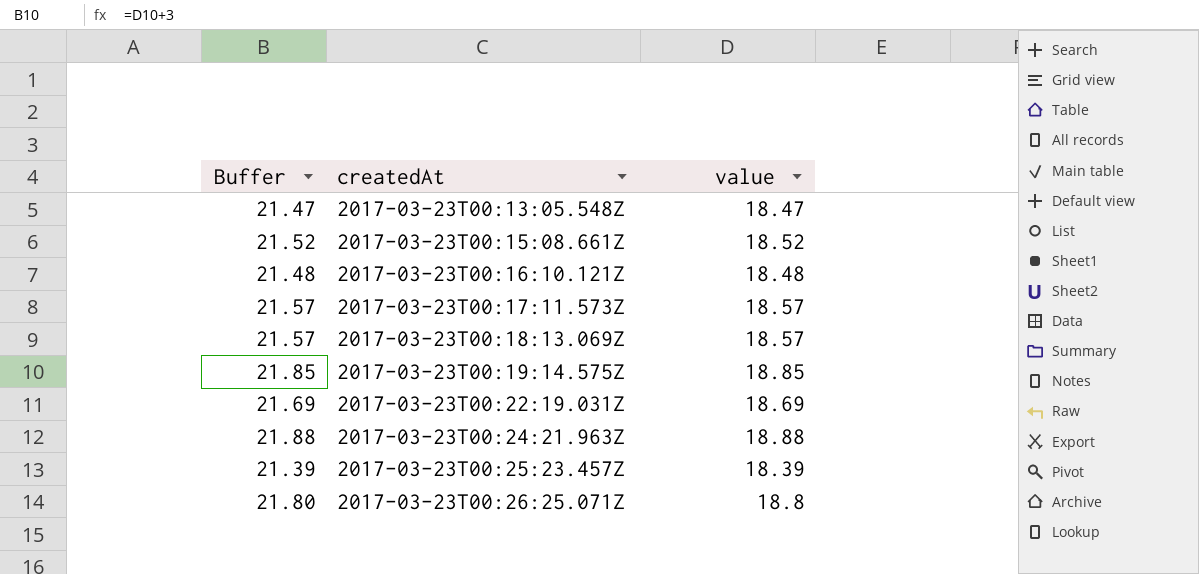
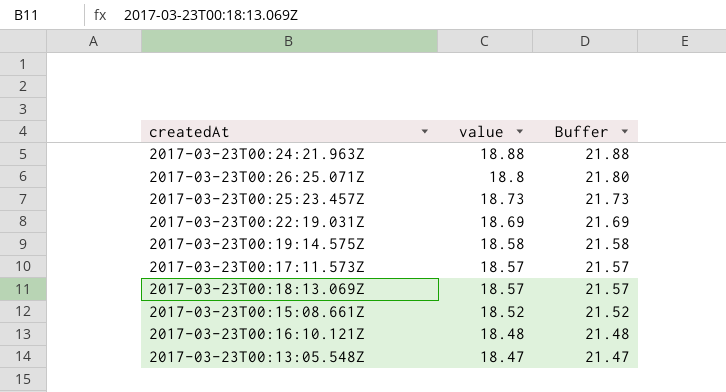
row order: createdAt ascending -> value descending
column Buffer | position: 1 -> 3
2017-03-23T00:25:23.457Z | value: 18.39 -> 18.73
2017-03-23T00:25:23.457Z | Buffer: 21.39 -> 21.73
2017-03-23T00:19:14.575Z | value: 18.85 -> 18.58
2017-03-23T00:19:14.575Z | Buffer: 21.85 -> 21.58

